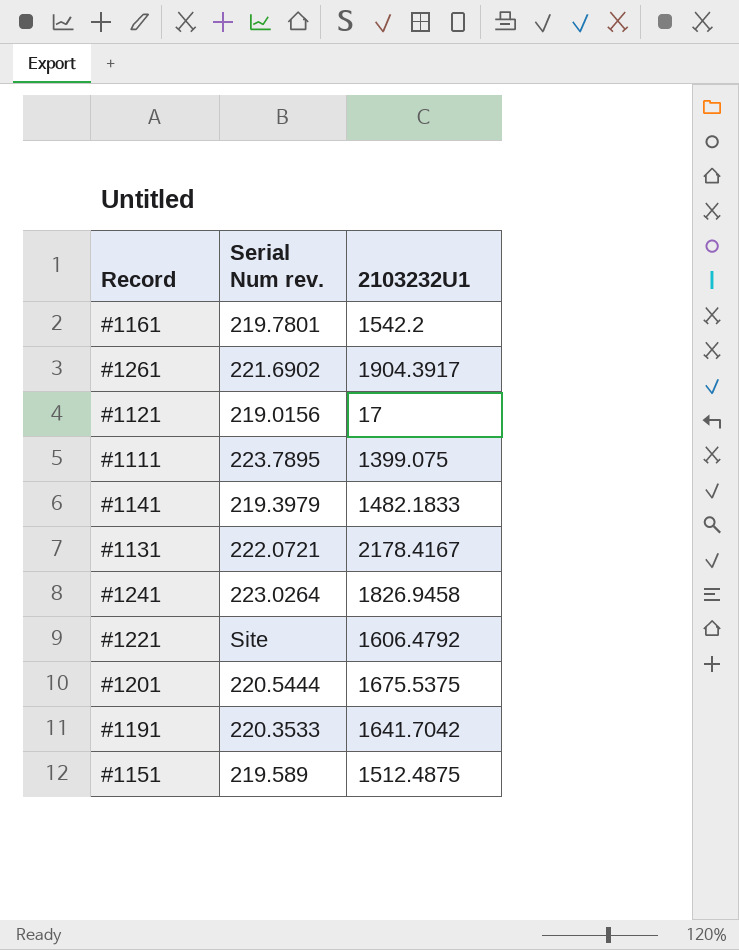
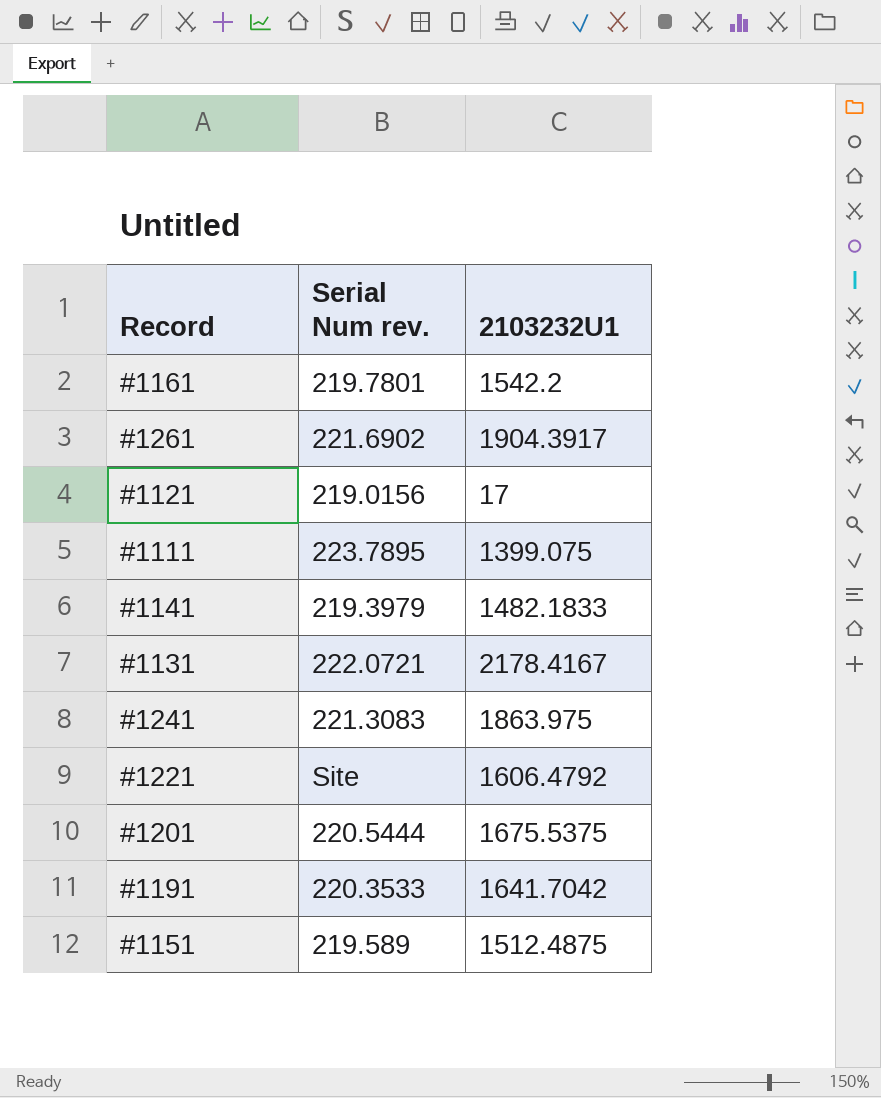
#1241 | Serial Num rev.: 223.0264 -> 221.3083
#1241 | 2103232U1: 1826.9458 -> 1863.975

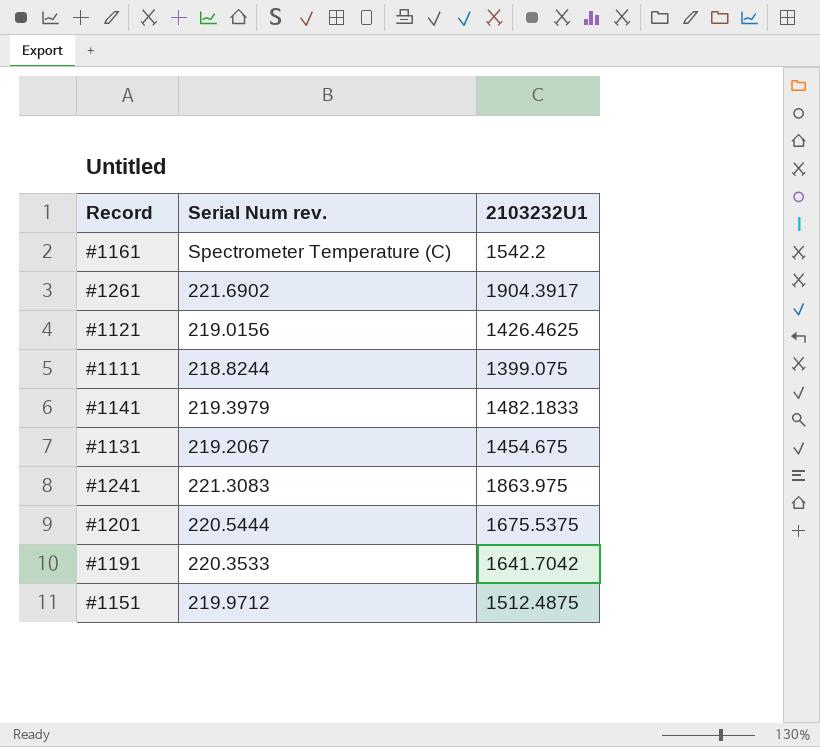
row #1221: Site | 1606.4792 -> none
#1161 | Serial Num rev.: 219.7801 -> Spectrometer Temperature (C)
#1121 | 2103232U1: 17 -> 1426.4625
#1111 | Serial Num rev.: 223.7895 -> 218.8244
#1131 | Serial Num rev.: 222.0721 -> 219.2067
#1131 | 2103232U1: 2178.4167 -> 1454.675
#1151 | Serial Num rev.: 219.589 -> 219.9712

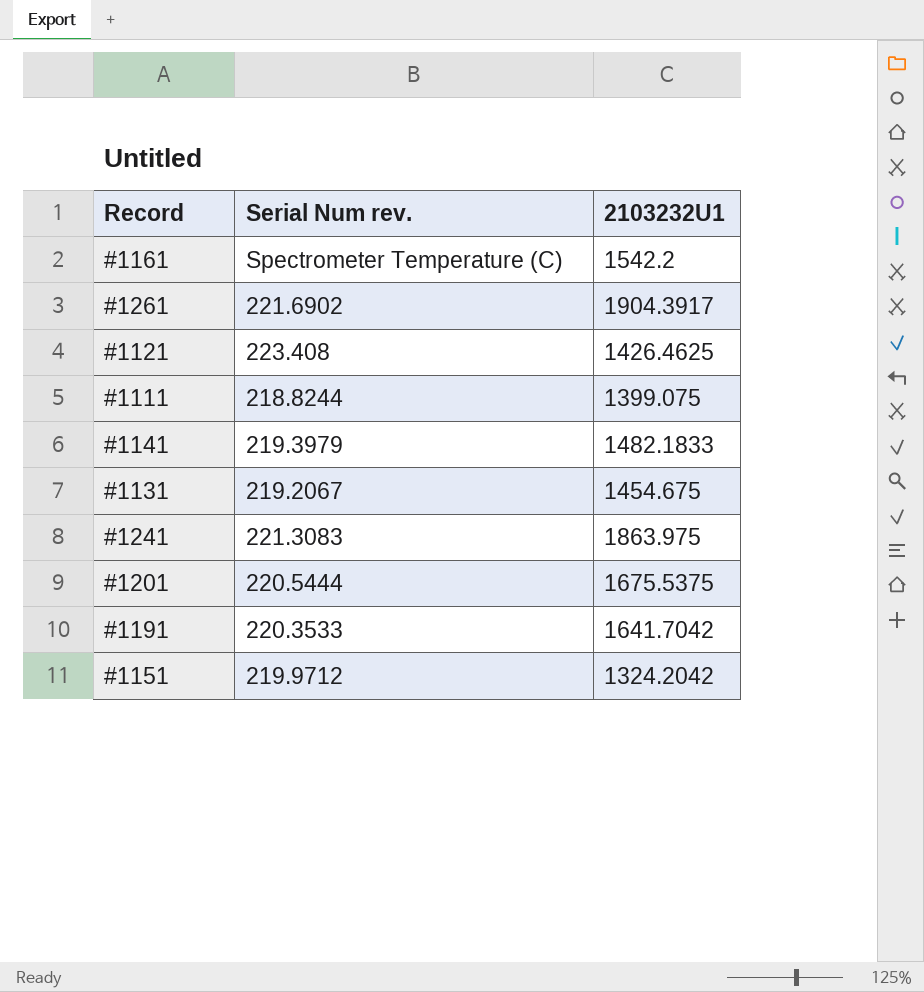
#1121 | Serial Num rev.: 219.0156 -> 223.408
#1151 | 2103232U1: 1512.4875 -> 1324.2042

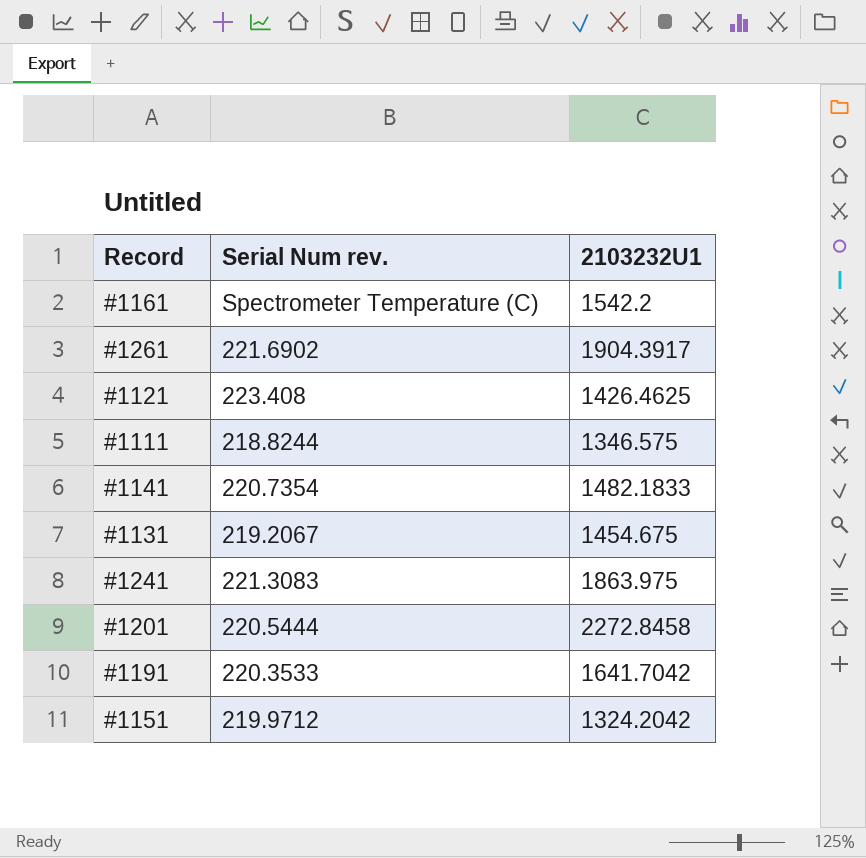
#1111 | 2103232U1: 1399.075 -> 1346.575
#1141 | Serial Num rev.: 219.3979 -> 220.7354
#1201 | 2103232U1: 1675.5375 -> 2272.8458

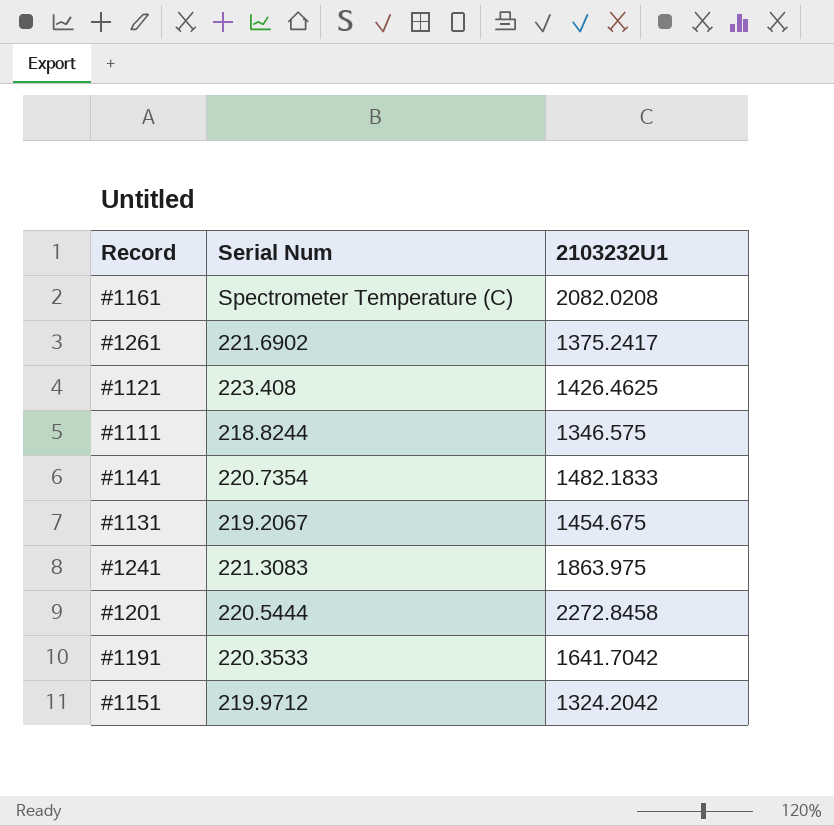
column name: Serial Num rev. -> Serial Num
#1161 | 2103232U1: 1542.2 -> 2082.0208
#1261 | 2103232U1: 1904.3917 -> 1375.2417

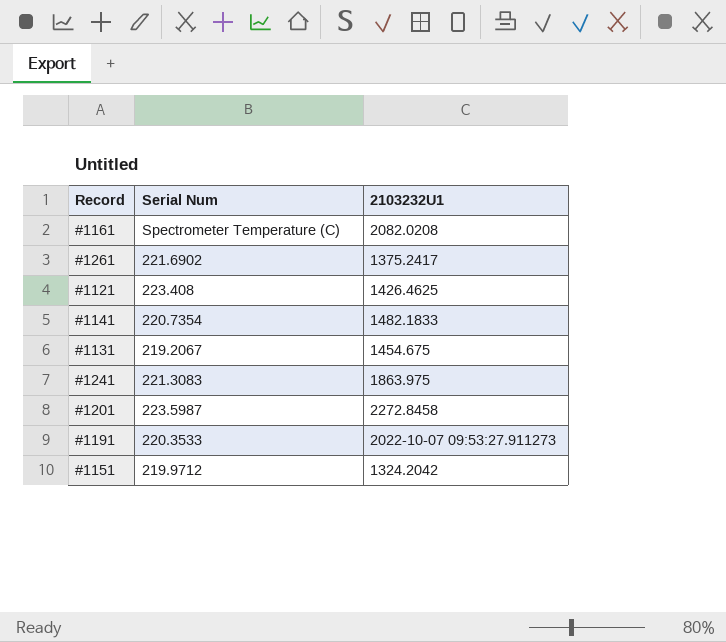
row #1111: 218.8244 | 1346.575 -> none
#1201 | Serial Num: 220.5444 -> 223.5987
#1191 | 2103232U1: 1641.7042 -> 2022-10-07 09:53:27.911273

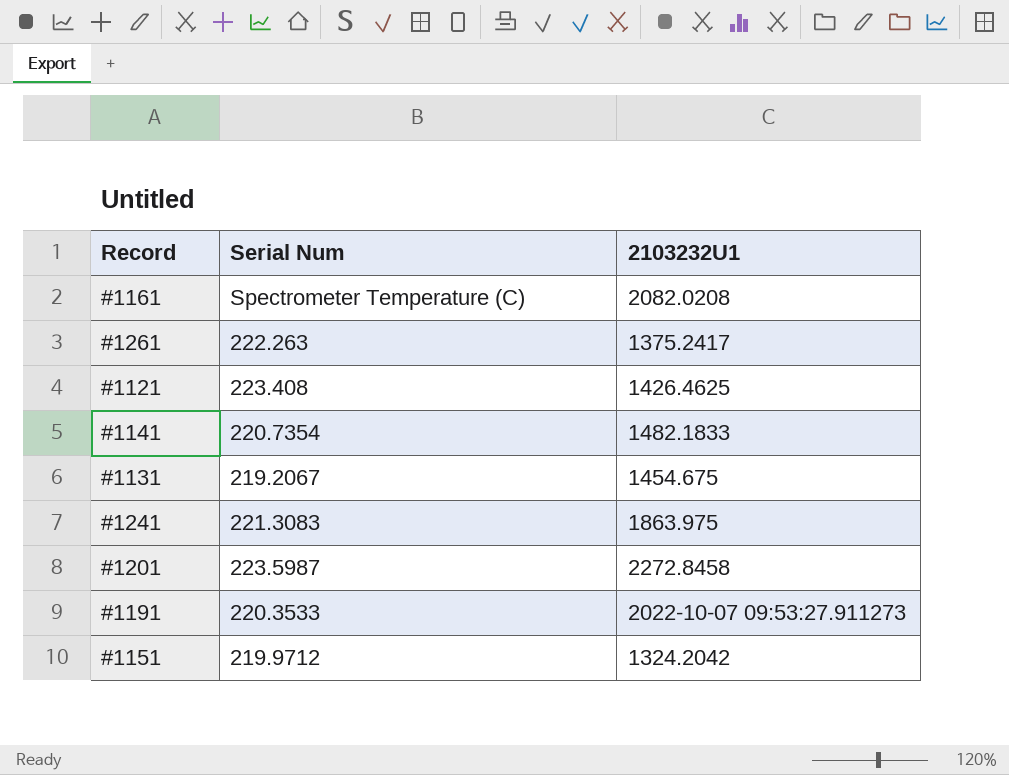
#1261 | Serial Num: 221.6902 -> 222.263

